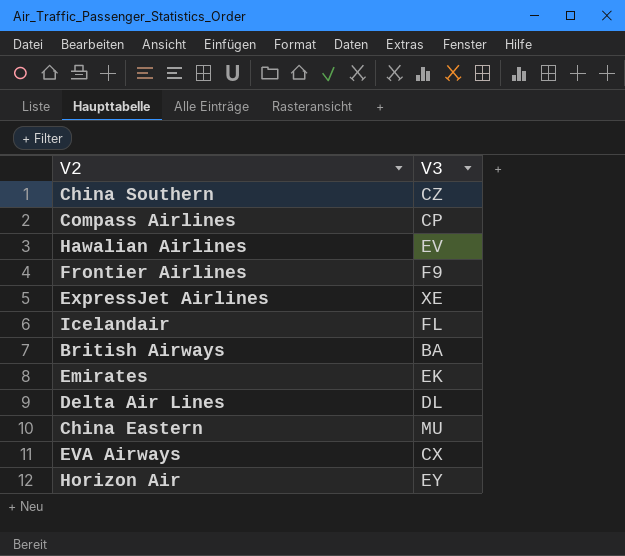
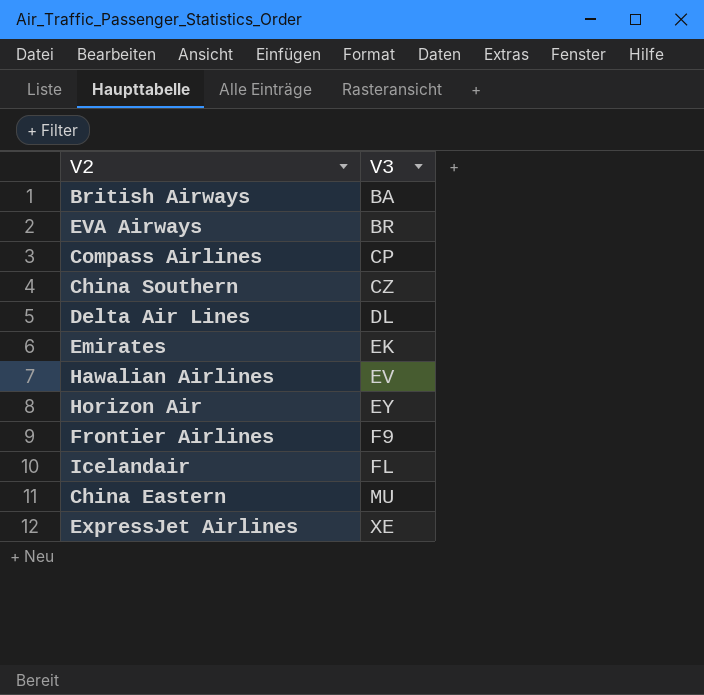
row order: none -> V3 ascending
EVA Airways | V3: CX -> BR

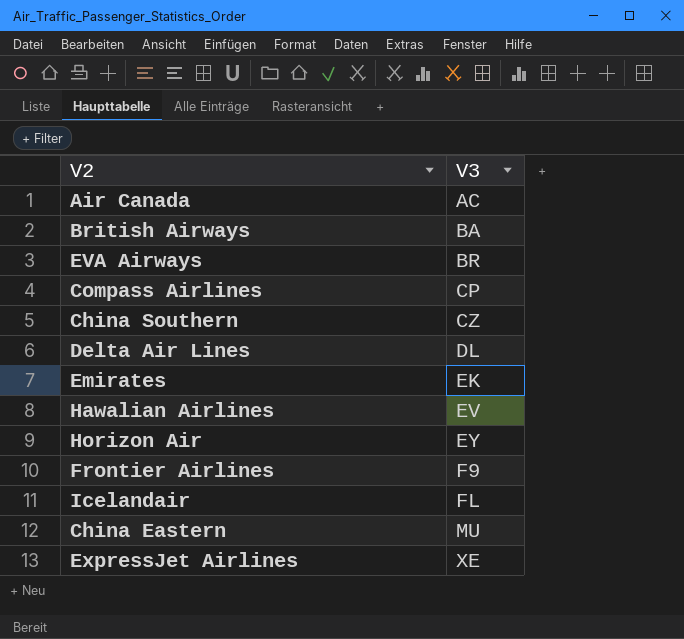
row Air Canada: none -> AC

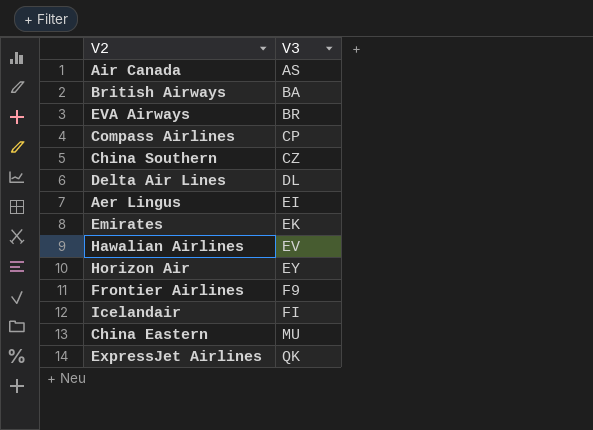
Air Canada | V3: AC -> AS
row Aer Lingus: none -> EI
Icelandair | V3: FL -> FI
ExpressJet Airlines | V3: XE -> QK

